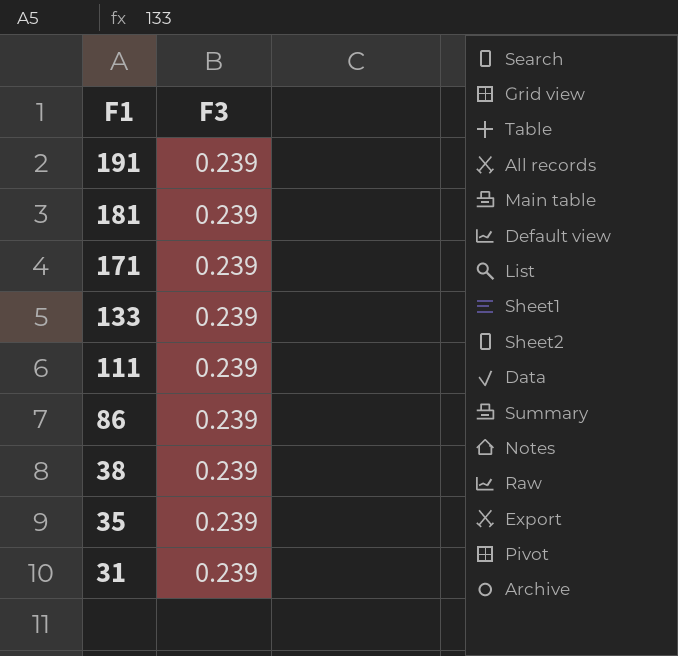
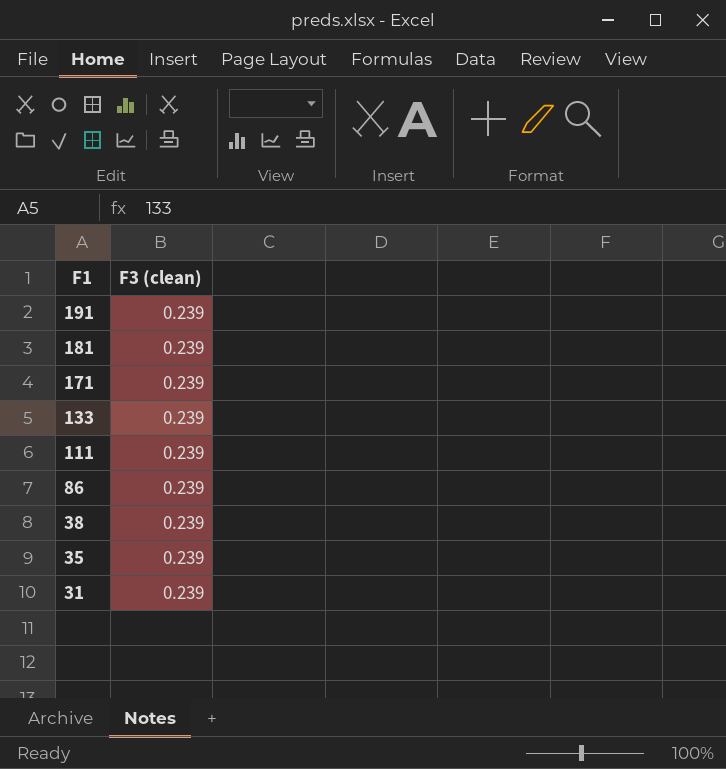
column name: F3 -> F3 (clean)

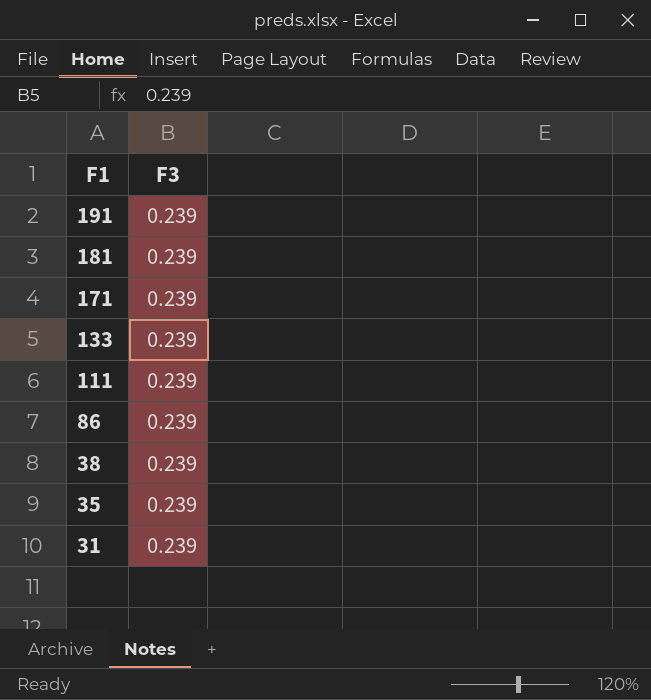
column name: F3 (clean) -> F3

